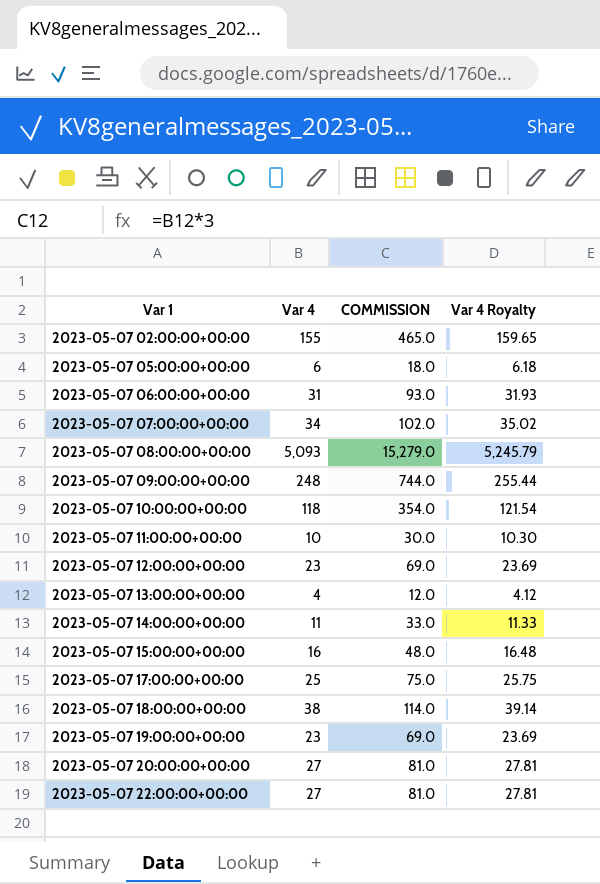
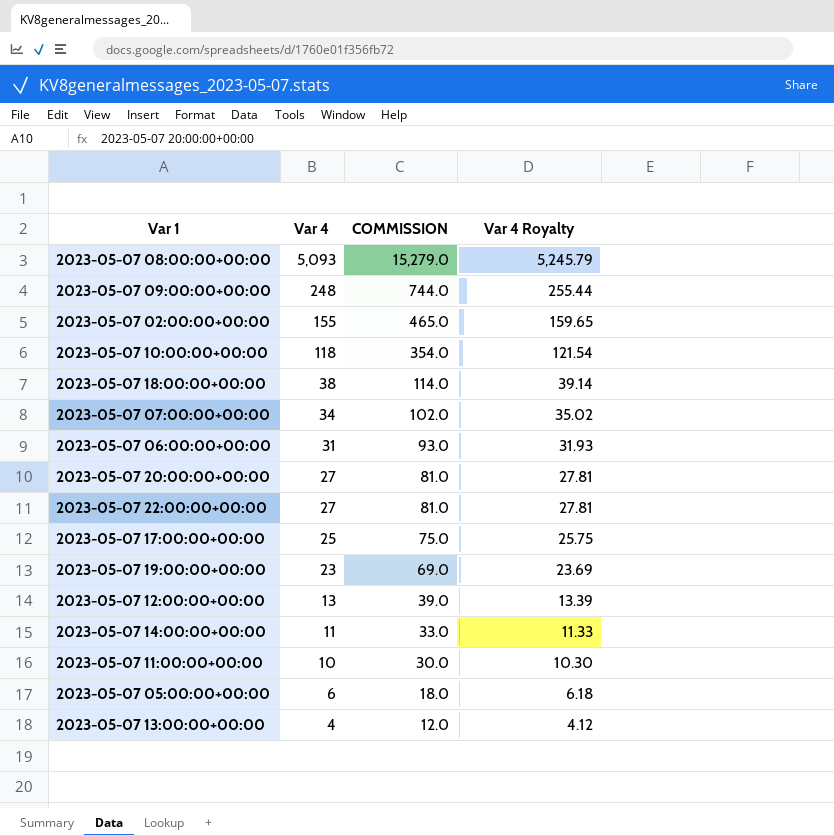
row order: Var 1 ascending -> Var 4 descending
row 2023-05-07 15:00:00+00:00: 16 | 48.0 | 16.48 -> none
2023-05-07 12:00:00+00:00 | Var 4: 23 -> 13
2023-05-07 12:00:00+00:00 | COMMISSION: 69.0 -> 39.0
2023-05-07 12:00:00+00:00 | Var 4 Royalty: 23.69 -> 13.39

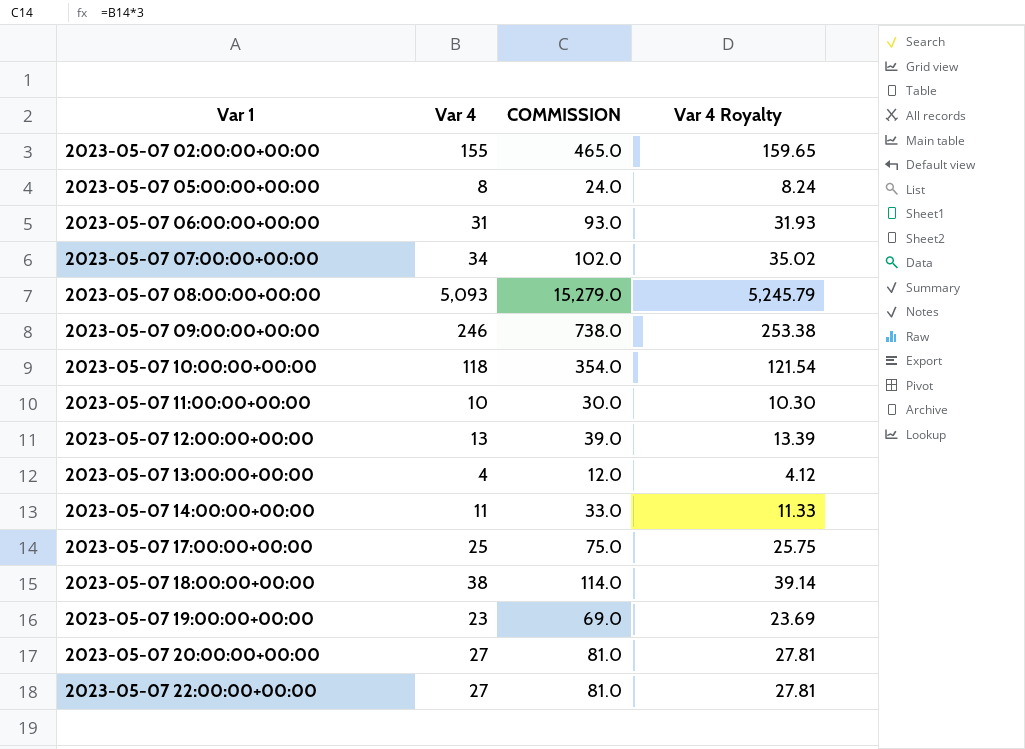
row order: Var 4 descending -> Var 1 ascending
2023-05-07 05:00:00+00:00 | Var 4: 6 -> 8
2023-05-07 05:00:00+00:00 | COMMISSION: 18.0 -> 24.0
2023-05-07 05:00:00+00:00 | Var 4 Royalty: 6.18 -> 8.24
2023-05-07 09:00:00+00:00 | Var 4: 248 -> 246
2023-05-07 09:00:00+00:00 | COMMISSION: 744.0 -> 738.0
2023-05-07 09:00:00+00:00 | Var 4 Royalty: 255.44 -> 253.38

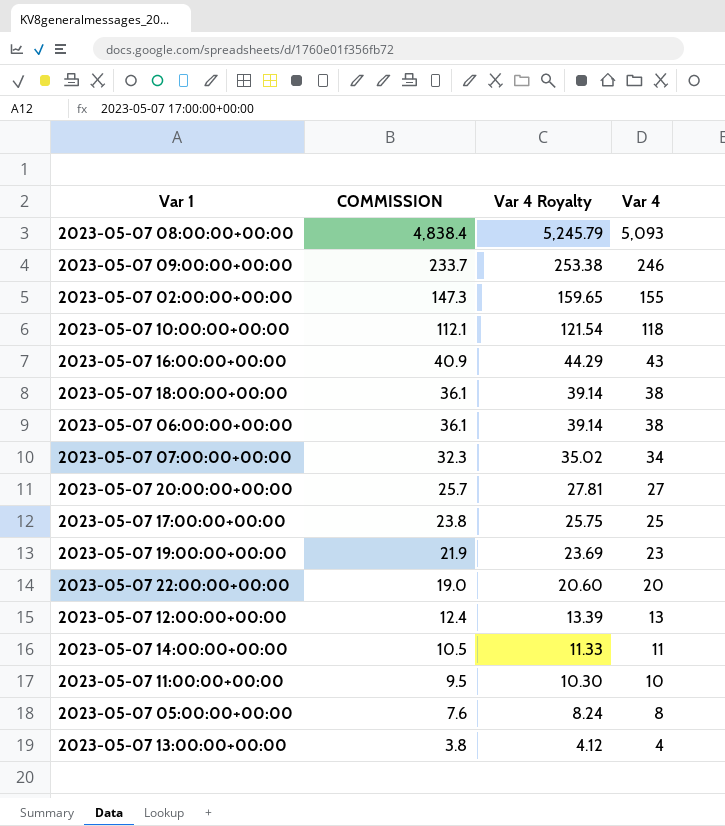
row order: Var 1 ascending -> COMMISSION descending
column COMMISSION | formula: [Var 4] * 3 -> [Var 4] * 0.95
column Var 4 | position: 2 -> 4
row 2023-05-07 16:00:00+00:00: none -> 40.9 | 44.29 | 43
2023-05-07 06:00:00+00:00 | Var 4 Royalty: 31.93 -> 39.14
2023-05-07 06:00:00+00:00 | Var 4: 31 -> 38
2023-05-07 22:00:00+00:00 | Var 4 Royalty: 27.81 -> 20.60
2023-05-07 22:00:00+00:00 | Var 4: 27 -> 20

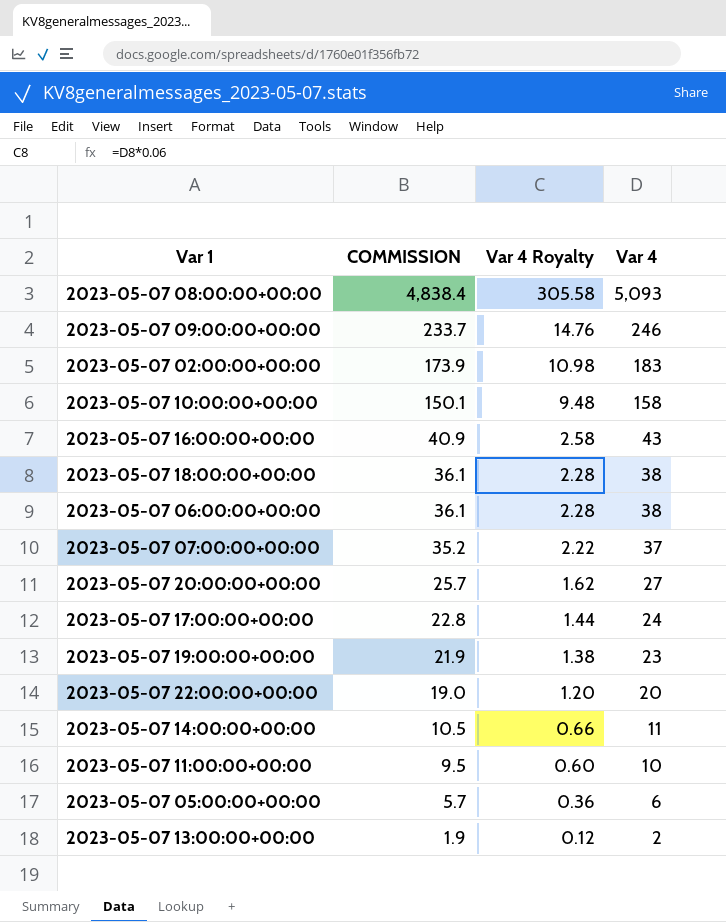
column Var 4 Royalty | formula: [Var 4] * 1.03 -> [Var 4] * 0.06
row 2023-05-07 12:00:00+00:00: 12.4 | 13.39 | 13 -> none
2023-05-07 02:00:00+00:00 | COMMISSION: 147.3 -> 173.9
2023-05-07 02:00:00+00:00 | Var 4: 155 -> 183
2023-05-07 10:00:00+00:00 | COMMISSION: 112.1 -> 150.1
2023-05-07 10:00:00+00:00 | Var 4: 118 -> 158
2023-05-07 07:00:00+00:00 | COMMISSION: 32.3 -> 35.2
2023-05-07 07:00:00+00:00 | Var 4: 34 -> 37
2023-05-07 17:00:00+00:00 | COMMISSION: 23.8 -> 22.8
2023-05-07 17:00:00+00:00 | Var 4: 25 -> 24
2023-05-07 05:00:00+00:00 | COMMISSION: 7.6 -> 5.7
2023-05-07 05:00:00+00:00 | Var 4: 8 -> 6
2023-05-07 13:00:00+00:00 | COMMISSION: 3.8 -> 1.9
2023-05-07 13:00:00+00:00 | Var 4: 4 -> 2

